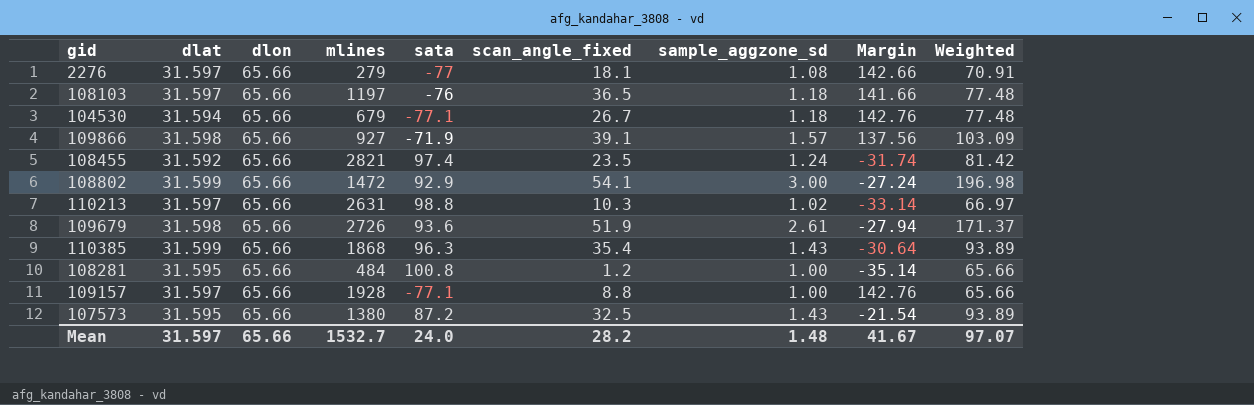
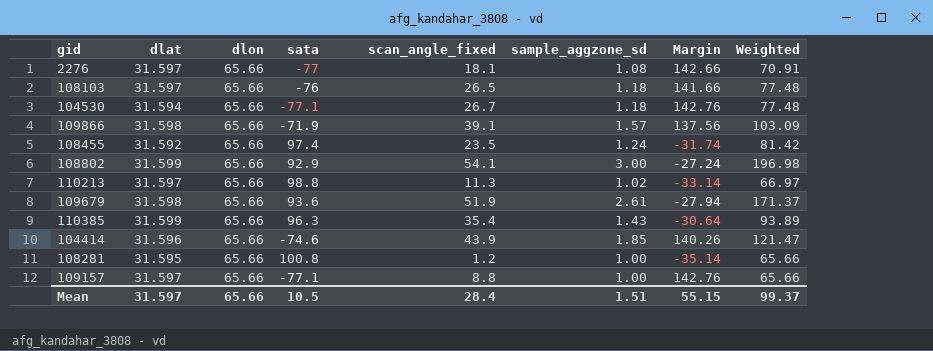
column mlines | position: 4 -> none
row 107573: 31.595 | 65.66 | 1380 | 87.2 | 32.5 | 1.43 | -21.54 | 93.89 -> none
108103 | scan_angle_fixed: 36.5 -> 26.5
110213 | scan_angle_fixed: 10.3 -> 11.3
row 104414: none -> 31.596 | 65.66 | -74.6 | 43.9 | 1.85 | 140.26 | 121.47
Mean | sata: 24.0 -> 10.5
Mean | scan_angle_fixed: 28.2 -> 28.4
Mean | sample_aggzone_sd: 1.48 -> 1.51
Mean | Margin: 41.67 -> 55.15
Mean | Weighted: 97.07 -> 99.37

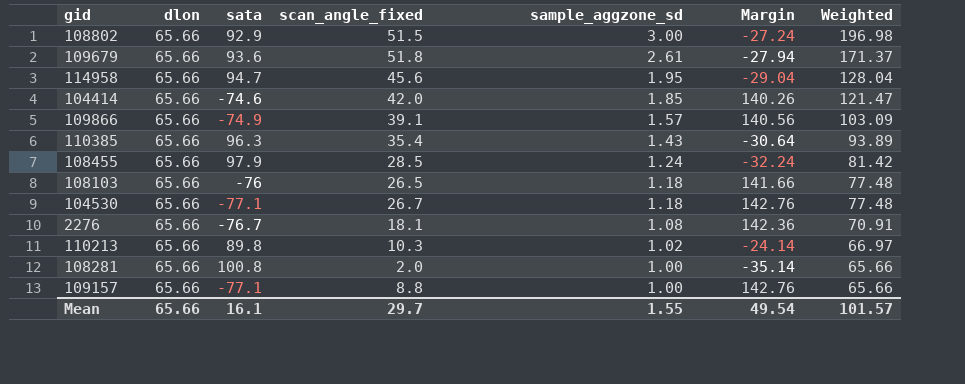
row order: none -> sample_aggzone_sd descending
column dlat | position: 2 -> none
108802 | scan_angle_fixed: 54.1 -> 51.5
109679 | scan_angle_fixed: 51.9 -> 51.8
row 114958: none -> 65.66 | 94.7 | 45.6 | 1.95 | -29.04 | 128.04
104414 | scan_angle_fixed: 43.9 -> 42.0
109866 | sata: -71.9 -> -74.9
109866 | Margin: 137.56 -> 140.56
108455 | sata: 97.4 -> 97.9
108455 | scan_angle_fixed: 23.5 -> 28.5
108455 | Margin: -31.74 -> -32.24
2276 | sata: -77 -> -76.7
2276 | Margin: 142.66 -> 142.36
110213 | sata: 98.8 -> 89.8
110213 | scan_angle_fixed: 11.3 -> 10.3
110213 | Margin: -33.14 -> -24.14
108281 | scan_angle_fixed: 1.2 -> 2.0
Mean | sata: 10.5 -> 16.1
Mean | scan_angle_fixed: 28.4 -> 29.7
Mean | sample_aggzone_sd: 1.51 -> 1.55
Mean | Margin: 55.15 -> 49.54
Mean | Weighted: 99.37 -> 101.57

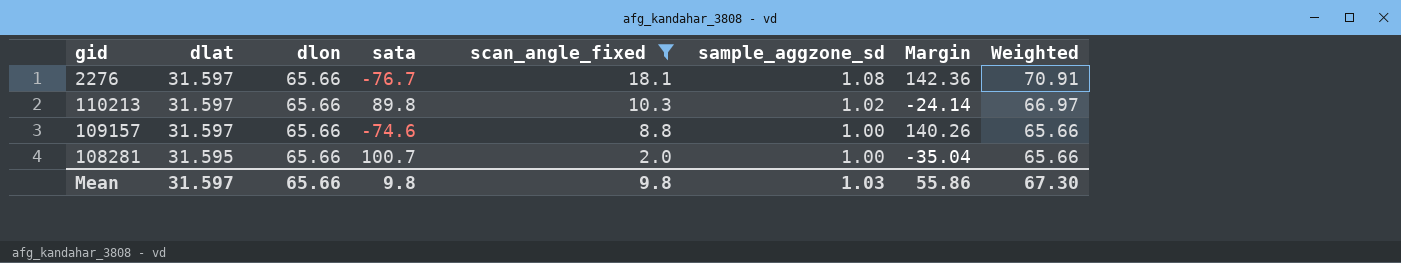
filter: none -> scan_angle_fixed <= 18.1
row order: sample_aggzone_sd descending -> dlat descending
column dlat | position: none -> 2
109157 | sata: -77.1 -> -74.6
109157 | Margin: 142.76 -> 140.26
108281 | sata: 100.8 -> 100.7
108281 | Margin: -35.14 -> -35.04
Mean | sata: 16.1 -> 9.8
Mean | scan_angle_fixed: 29.7 -> 9.8
Mean | sample_aggzone_sd: 1.55 -> 1.03
Mean | Margin: 49.54 -> 55.86
Mean | Weighted: 101.57 -> 67.30

